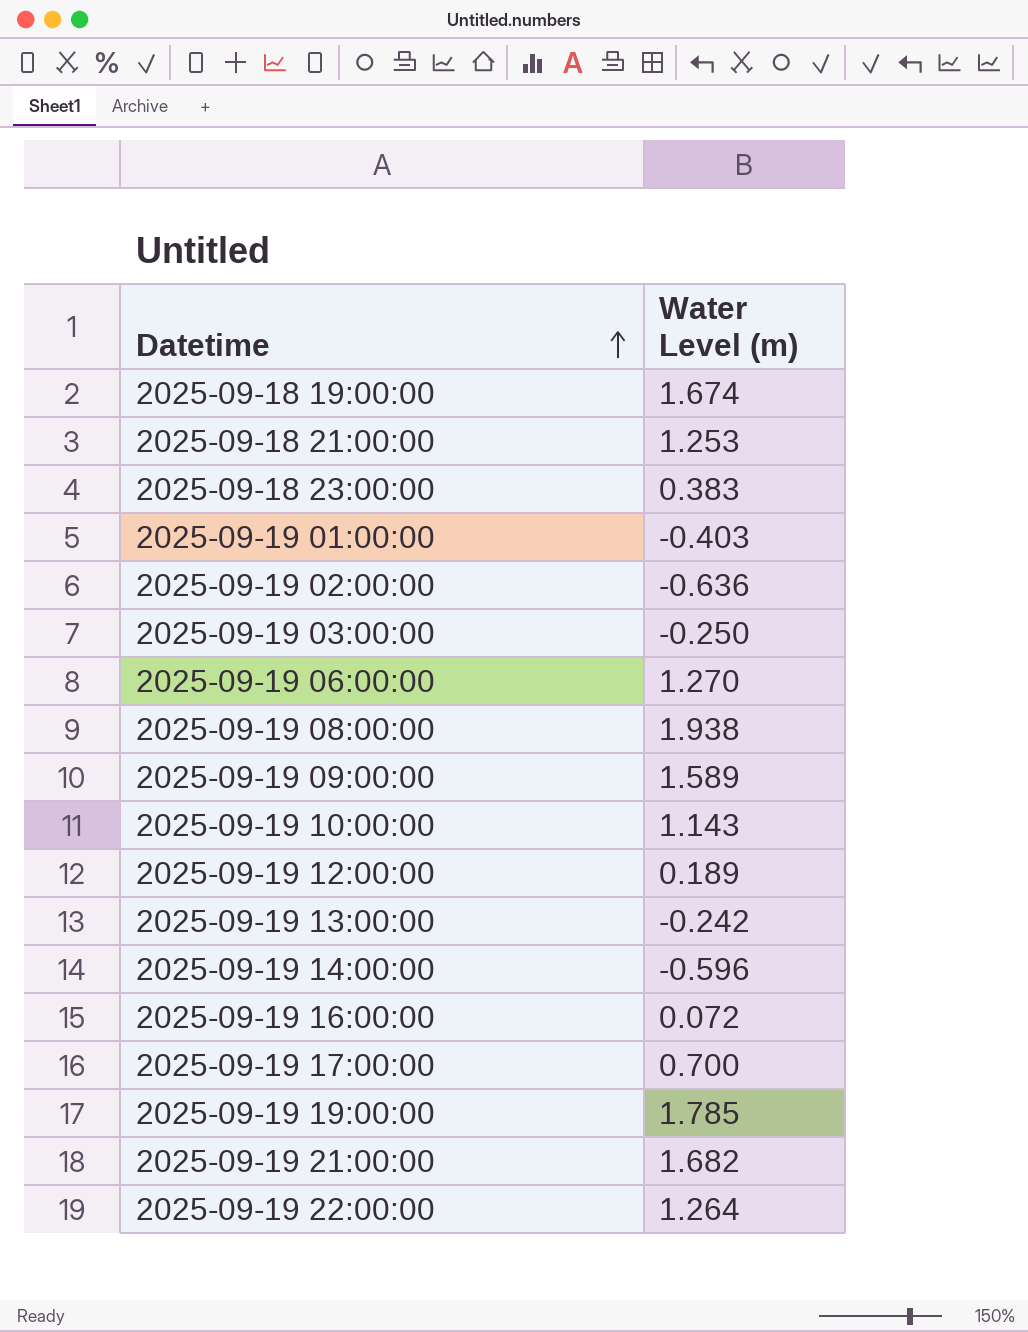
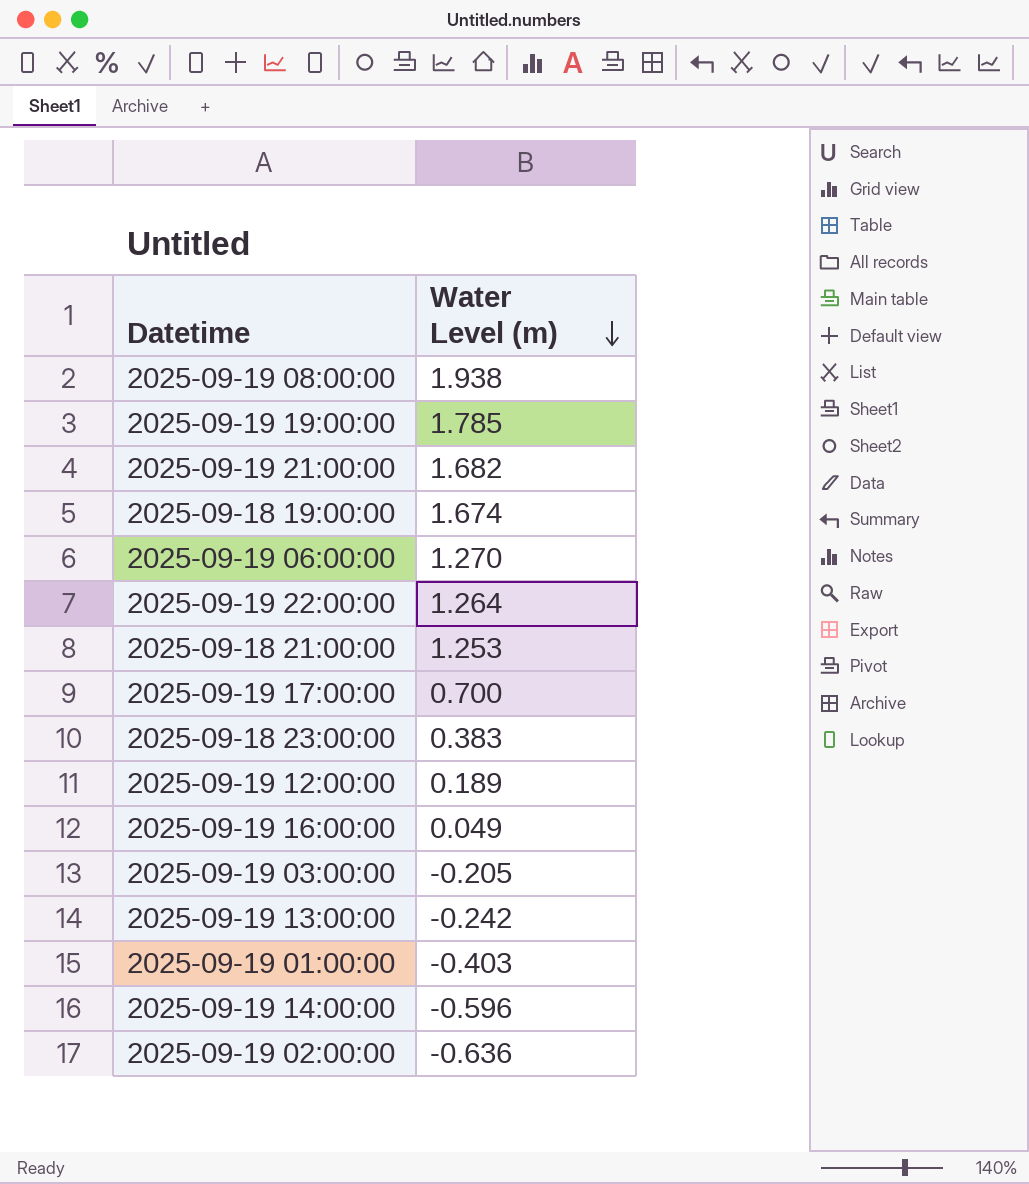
row order: Datetime ascending -> Water Level (m) descending
row 2025-09-19 09:00:00: 1.589 -> none
row 2025-09-19 10:00:00: 1.143 -> none
2025-09-19 16:00:00 | Water Level (m): 0.072 -> 0.049
2025-09-19 03:00:00 | Water Level (m): -0.250 -> -0.205

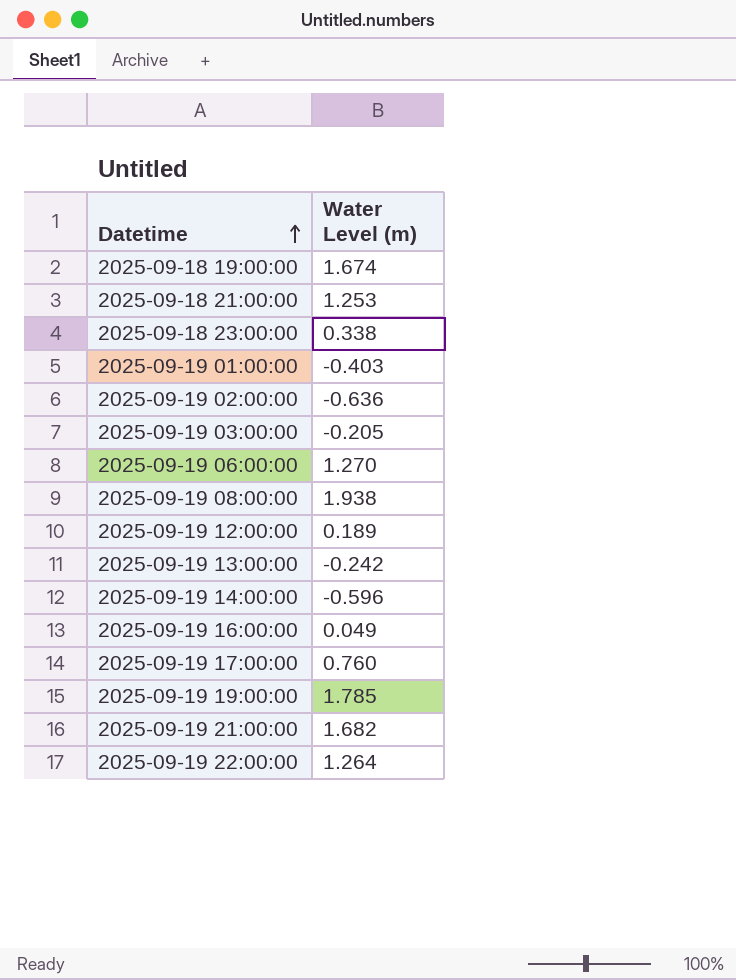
row order: Water Level (m) descending -> Datetime ascending
2025-09-18 23:00:00 | Water Level (m): 0.383 -> 0.338
2025-09-19 17:00:00 | Water Level (m): 0.700 -> 0.760

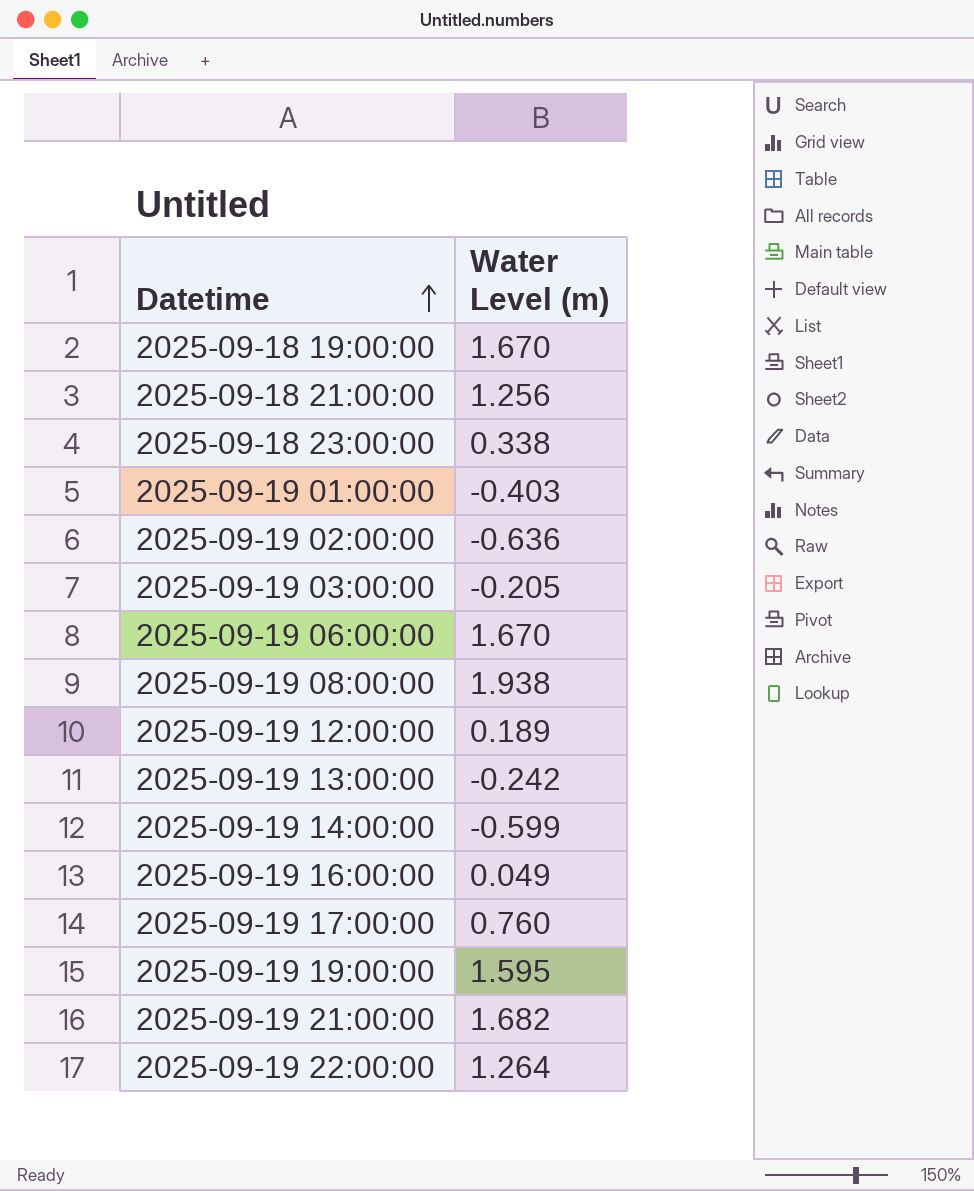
2025-09-18 19:00:00 | Water Level (m): 1.674 -> 1.670
2025-09-18 21:00:00 | Water Level (m): 1.253 -> 1.256
2025-09-19 06:00:00 | Water Level (m): 1.270 -> 1.670
2025-09-19 14:00:00 | Water Level (m): -0.596 -> -0.599
2025-09-19 19:00:00 | Water Level (m): 1.785 -> 1.595

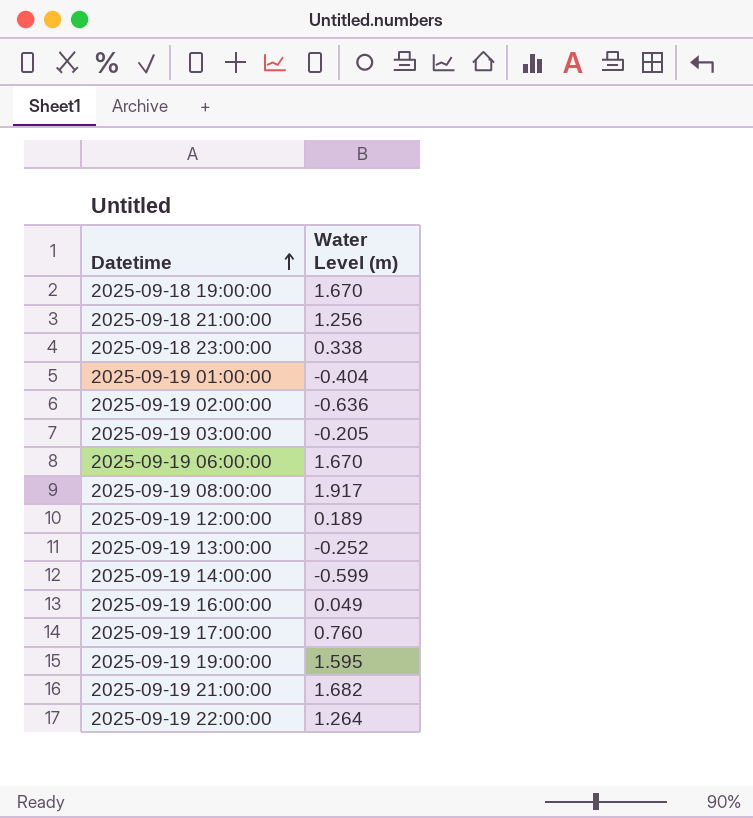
2025-09-19 01:00:00 | Water Level (m): -0.403 -> -0.404
2025-09-19 08:00:00 | Water Level (m): 1.938 -> 1.917
2025-09-19 13:00:00 | Water Level (m): -0.242 -> -0.252

